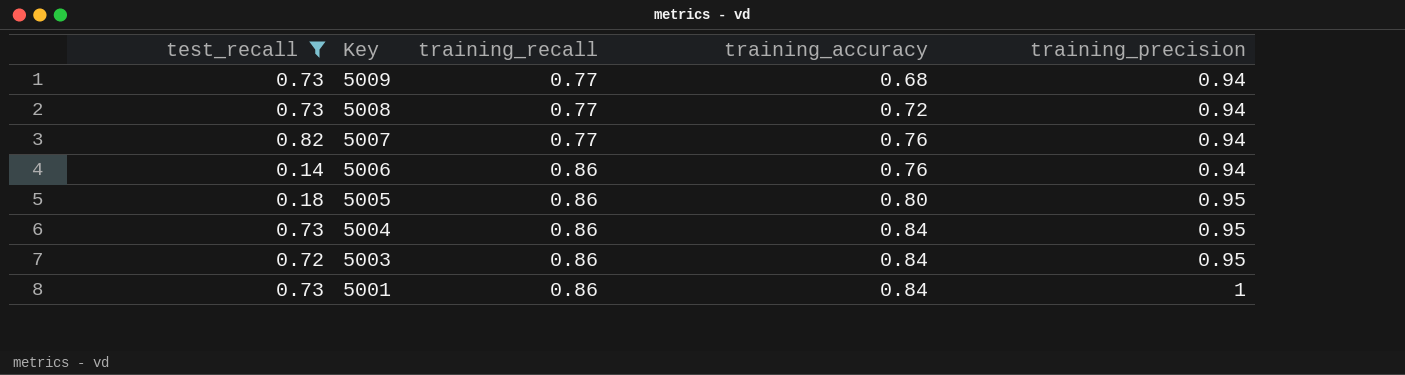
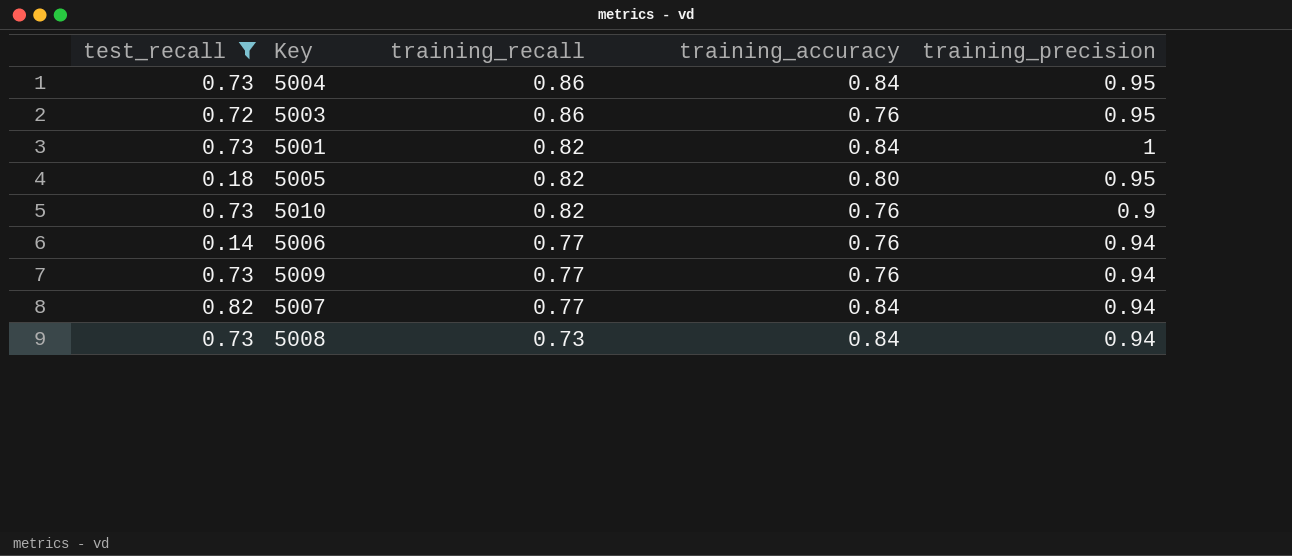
row order: Key descending -> training_recall descending
5003 | training_accuracy: 0.84 -> 0.76
5001 | training_recall: 0.86 -> 0.82
5005 | training_recall: 0.86 -> 0.82
row 5010: none -> 0.73 | 0.82 | 0.76 | 0.9
5006 | training_recall: 0.86 -> 0.77
5009 | training_accuracy: 0.68 -> 0.76
5007 | training_accuracy: 0.76 -> 0.84
5008 | training_recall: 0.77 -> 0.73
5008 | training_accuracy: 0.72 -> 0.84

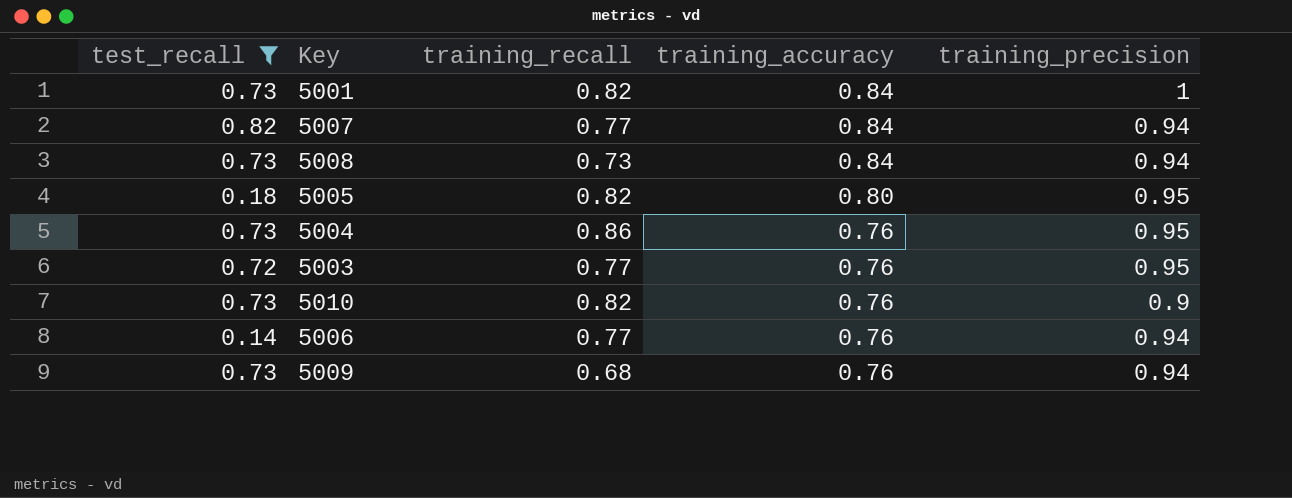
row order: training_recall descending -> training_accuracy descending
5004 | training_accuracy: 0.84 -> 0.76
5003 | training_recall: 0.86 -> 0.77
5009 | training_recall: 0.77 -> 0.68

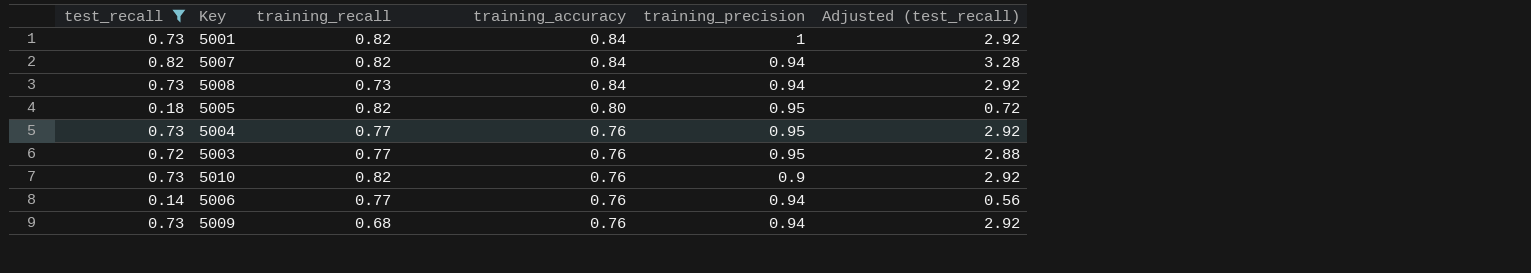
column Adjusted (test_recall) | formula: none -> [test_recall] * 4
5007 | training_recall: 0.77 -> 0.82
5004 | training_recall: 0.86 -> 0.77

